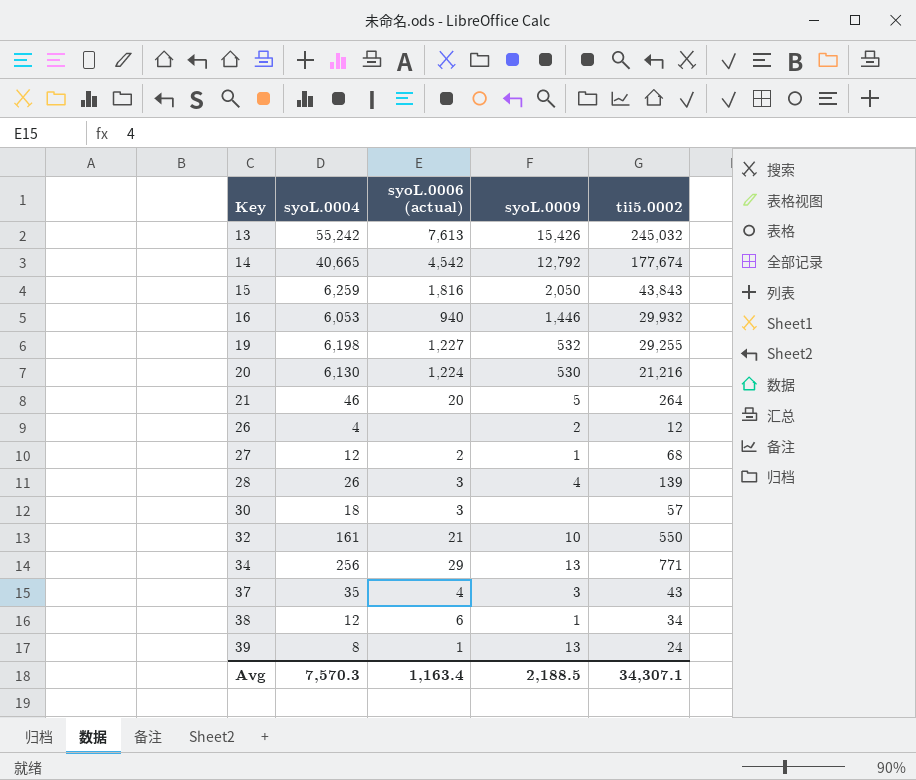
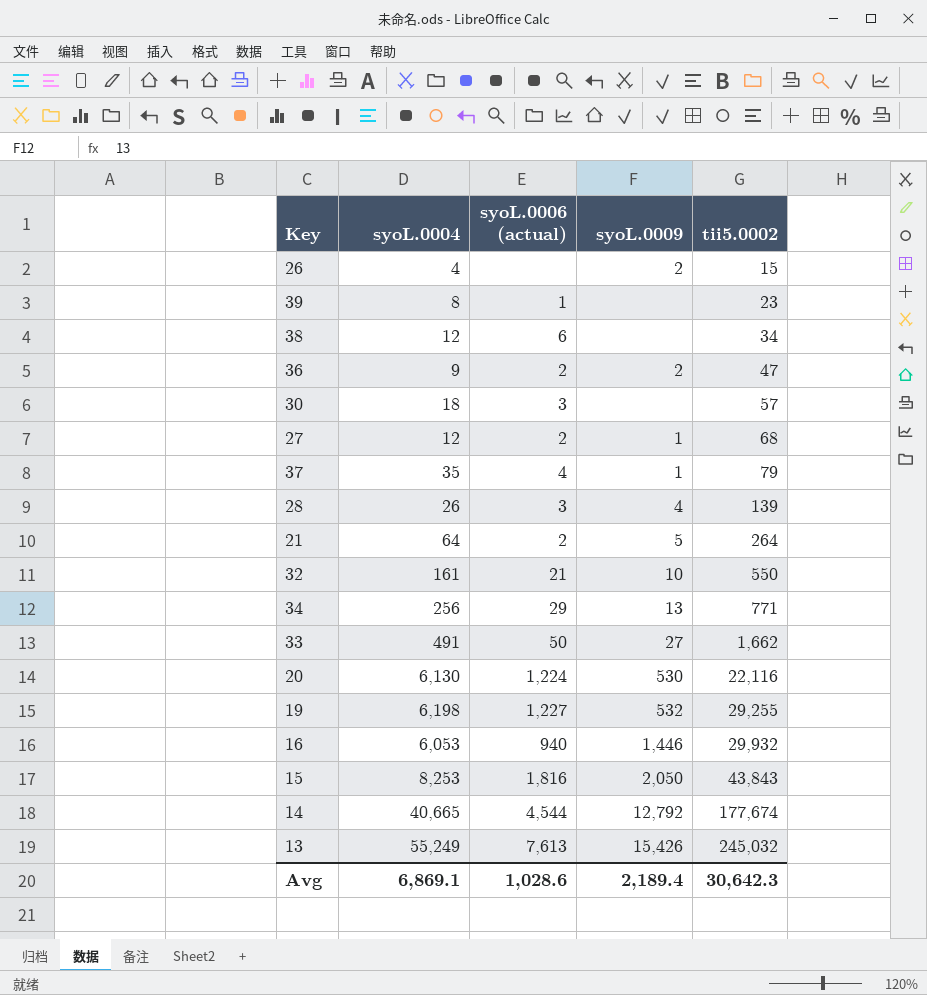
row order: Key ascending -> tii5.0002 ascending
26 | tii5.0002: 12 -> 15
39 | syoL.0009: 13 -> none
39 | tii5.0002: 24 -> 23
38 | syoL.0009: 1 -> none
row 36: none -> 9 | 2 | 2 | 47
37 | syoL.0009: 3 -> 1
37 | tii5.0002: 43 -> 79
21 | syoL.0004: 46 -> 64
21 | syoL.0006 (actual): 20 -> 2
row 33: none -> 491 | 50 | 27 | 1,662
20 | tii5.0002: 21,216 -> 22,116
15 | syoL.0004: 6,259 -> 8,253
14 | syoL.0006 (actual): 4,542 -> 4,544
13 | syoL.0004: 55,242 -> 55,249
Avg | syoL.0004: 7,570.3 -> 6,869.1
Avg | syoL.0006 (actual): 1,163.4 -> 1,028.6
Avg | syoL.0009: 2,188.5 -> 2,189.4
Avg | tii5.0002: 34,307.1 -> 30,642.3

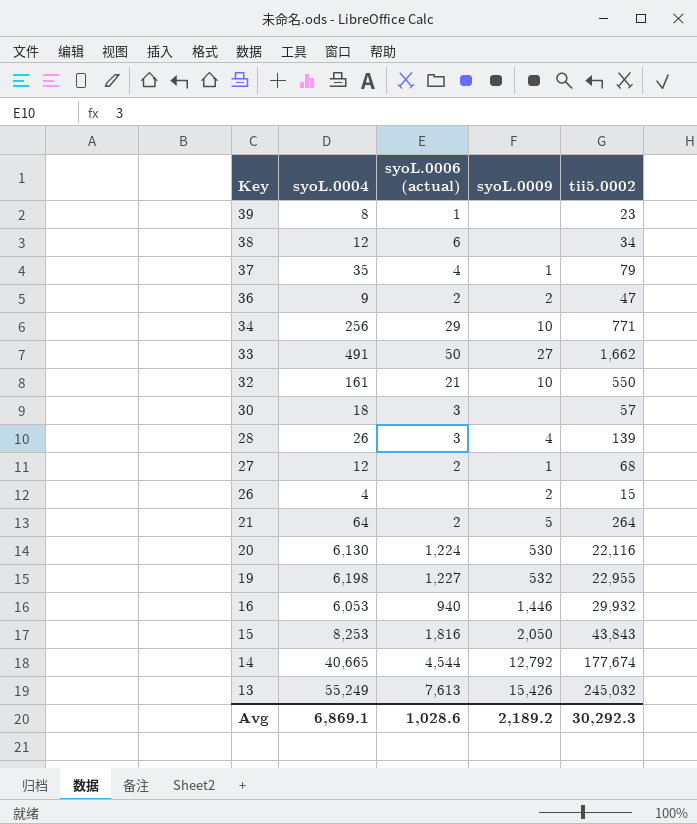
row order: tii5.0002 ascending -> Key descending
34 | syoL.0009: 13 -> 10
19 | tii5.0002: 29,255 -> 22,955
Avg | syoL.0009: 2,189.4 -> 2,189.2
Avg | tii5.0002: 30,642.3 -> 30,292.3

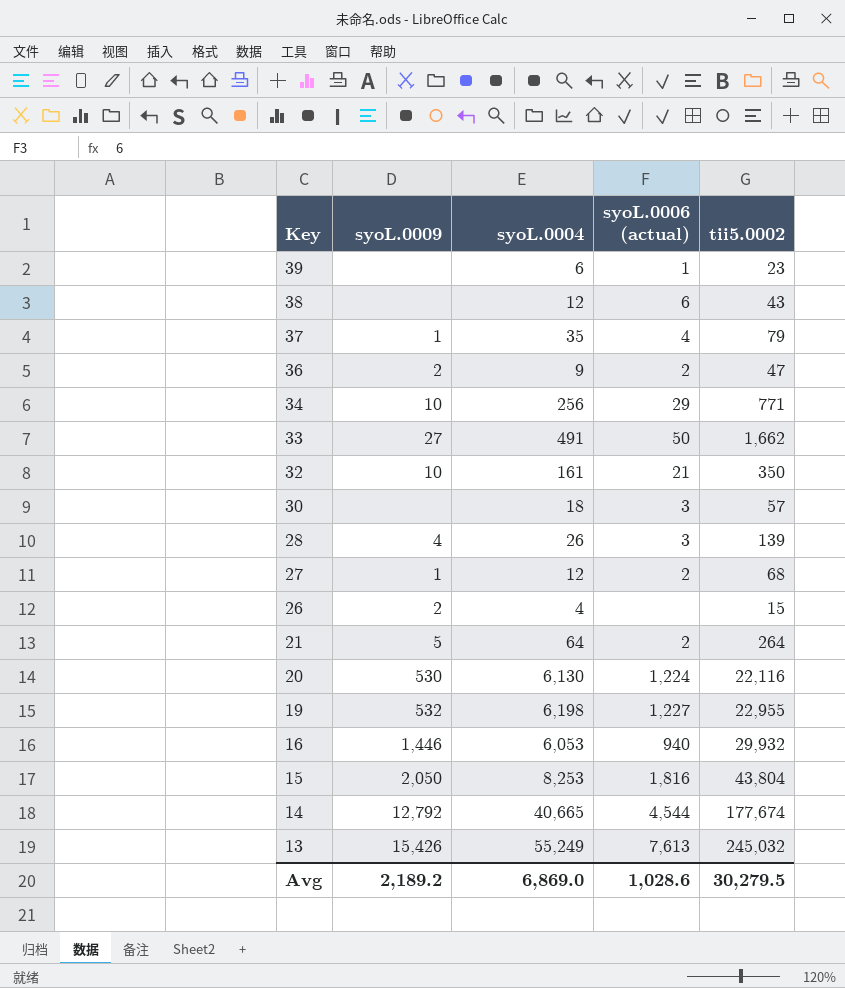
column syoL.0009 | position: 4 -> 2
39 | syoL.0004: 8 -> 6
38 | tii5.0002: 34 -> 43
32 | tii5.0002: 550 -> 350
15 | tii5.0002: 43,843 -> 43,804
Avg | syoL.0004: 6,869.1 -> 6,869.0
Avg | tii5.0002: 30,292.3 -> 30,279.5

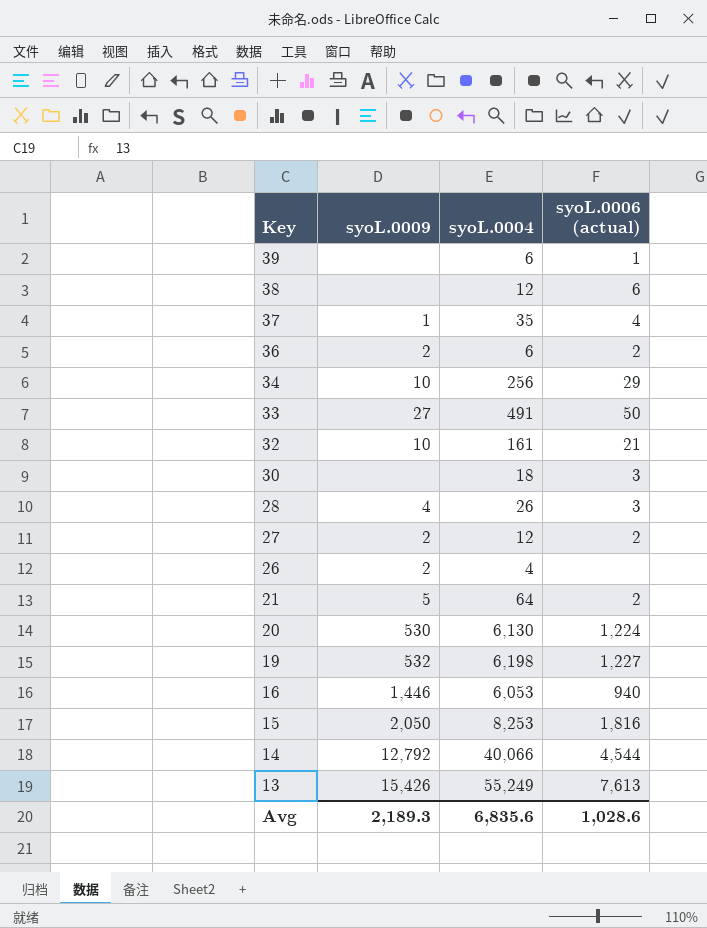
column tii5.0002 | position: 5 -> none
36 | syoL.0004: 9 -> 6
27 | syoL.0009: 1 -> 2
14 | syoL.0004: 40,665 -> 40,066
Avg | syoL.0009: 2,189.2 -> 2,189.3
Avg | syoL.0004: 6,869.0 -> 6,835.6

